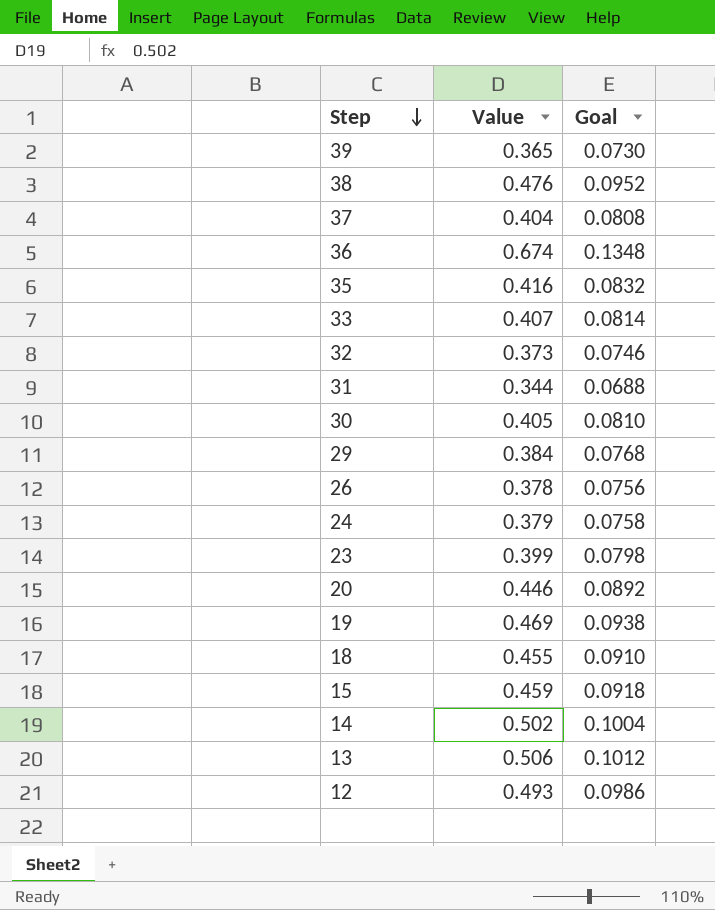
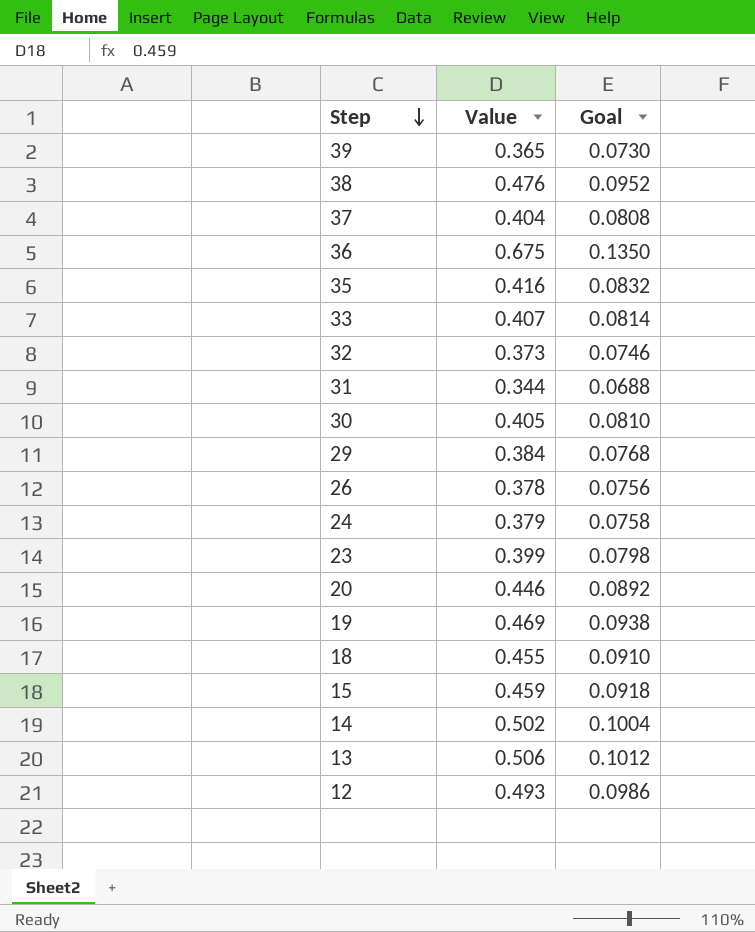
36 | Value: 0.674 -> 0.675
36 | Goal: 0.1348 -> 0.1350

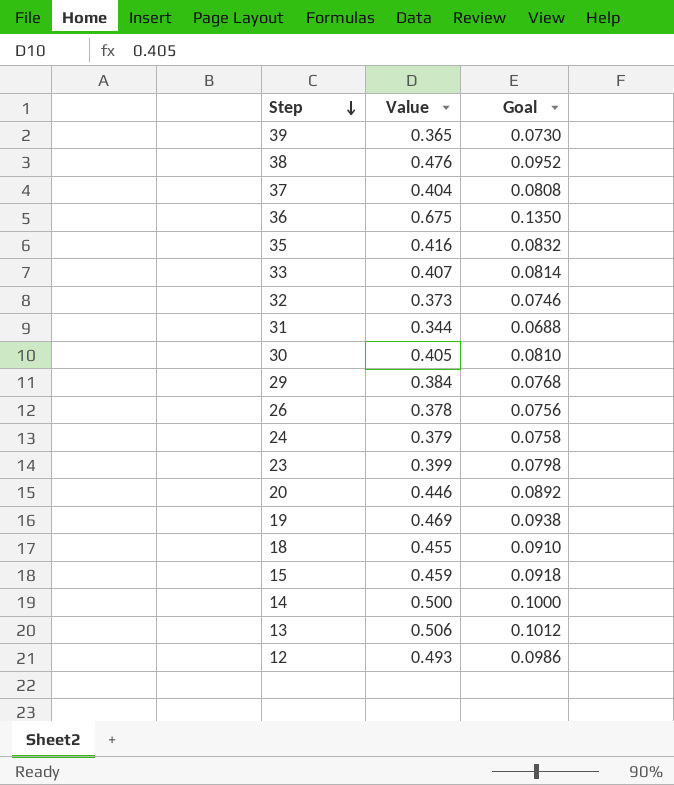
14 | Value: 0.502 -> 0.500
14 | Goal: 0.1004 -> 0.1000

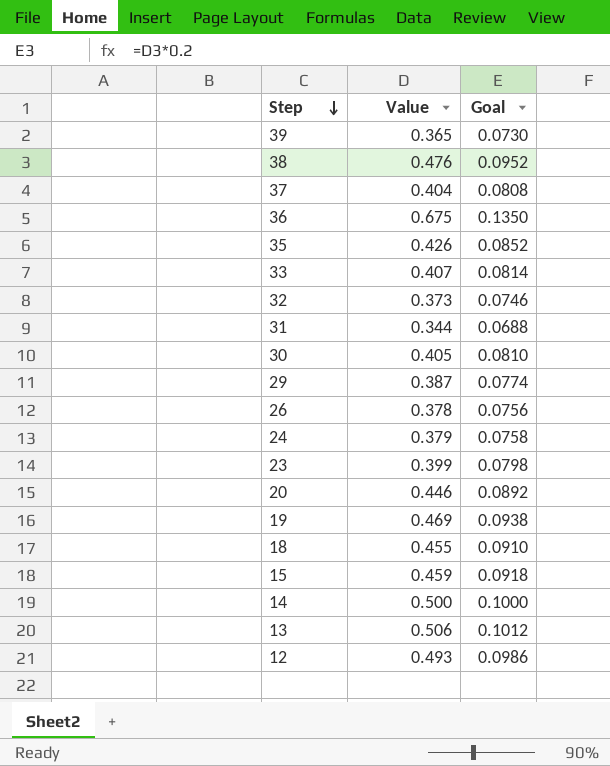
35 | Value: 0.416 -> 0.426
35 | Goal: 0.0832 -> 0.0852
29 | Value: 0.384 -> 0.387
29 | Goal: 0.0768 -> 0.0774

